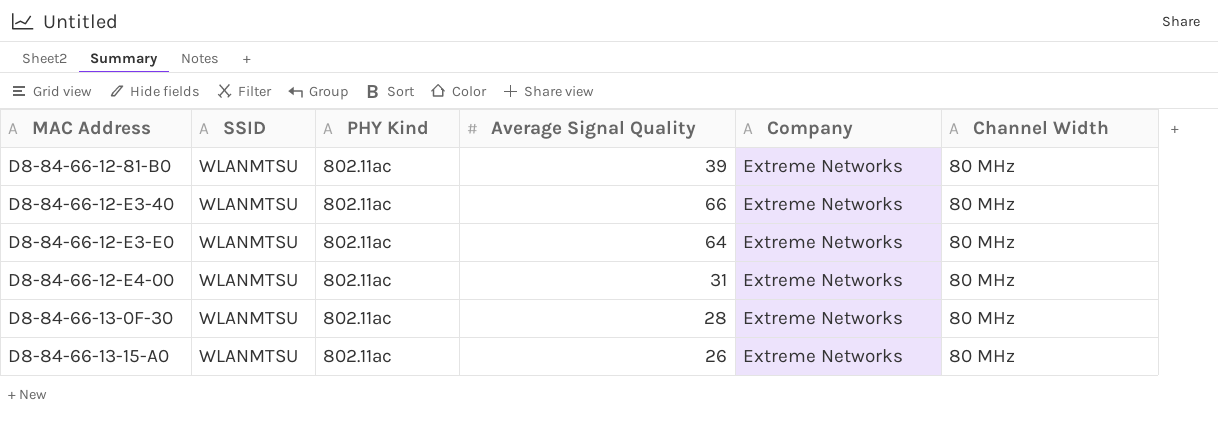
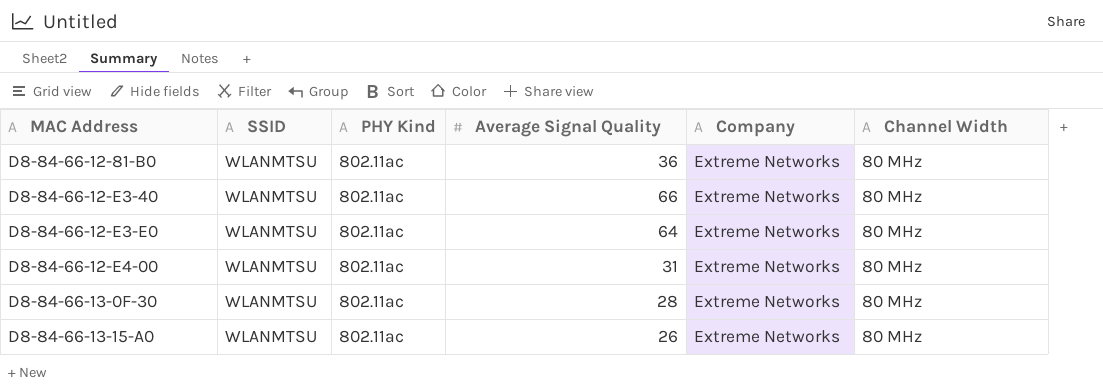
D8-84-66-12-81-B0 | Average Signal Quality: 39 -> 36

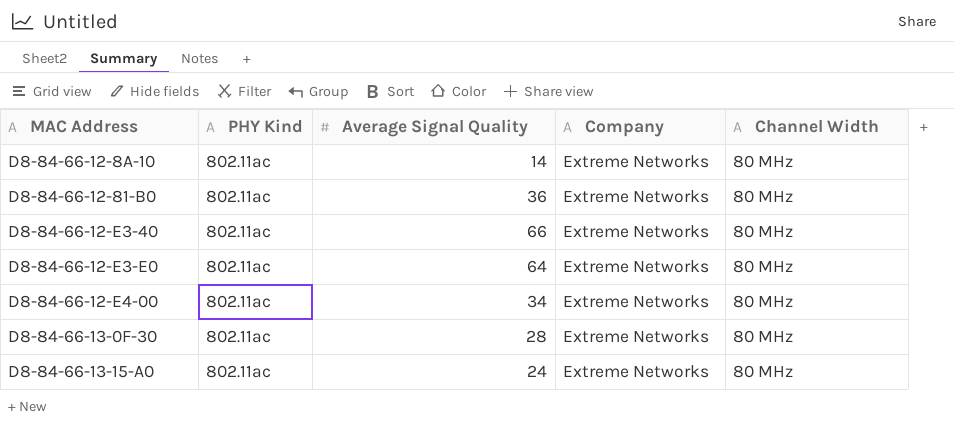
column SSID | position: 2 -> none
row D8-84-66-12-8A-10: none -> 802.11ac | 14 | Extreme Networks | 80 MHz
D8-84-66-12-E4-00 | Average Signal Quality: 31 -> 34
D8-84-66-13-15-A0 | Average Signal Quality: 26 -> 24

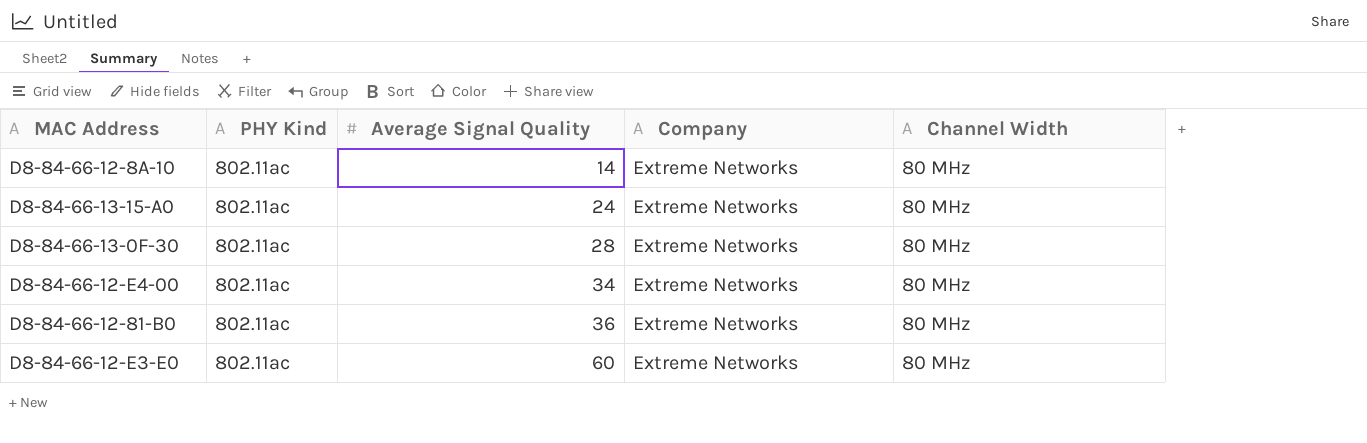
row order: MAC Address ascending -> Average Signal Quality ascending
row D8-84-66-12-E3-40: 802.11ac | 66 | Extreme Networks | 80 MHz -> none
D8-84-66-12-E3-E0 | Average Signal Quality: 64 -> 60

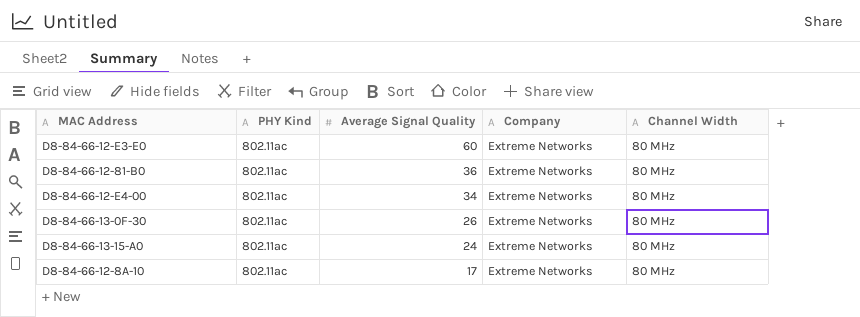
row order: Average Signal Quality ascending -> Average Signal Quality descending
D8-84-66-13-0F-30 | Average Signal Quality: 28 -> 26
D8-84-66-12-8A-10 | Average Signal Quality: 14 -> 17

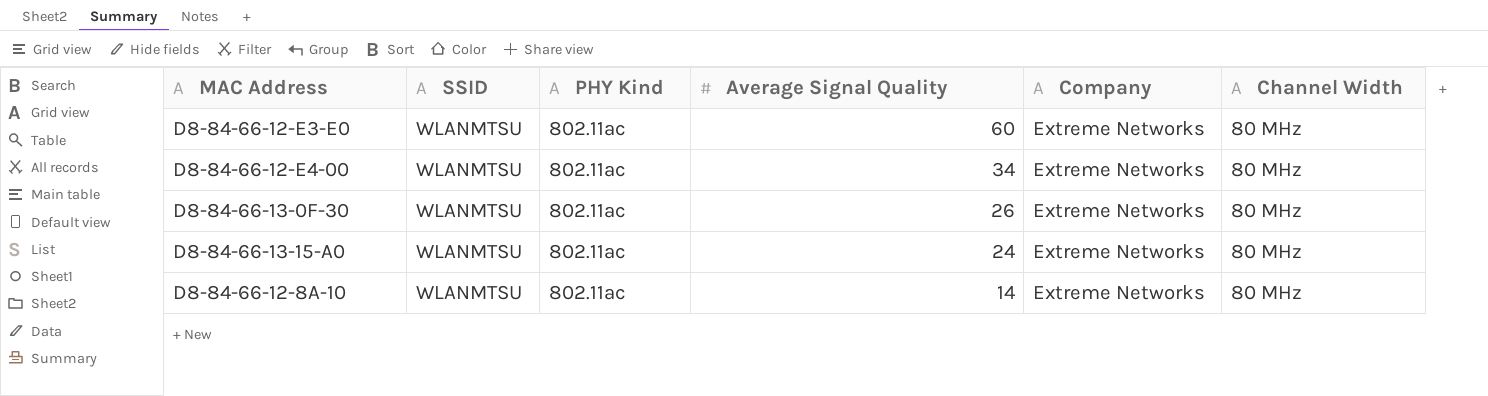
column SSID | position: none -> 2
row D8-84-66-12-81-B0: 802.11ac | 36 | Extreme Networks | 80 MHz -> none
D8-84-66-12-8A-10 | Average Signal Quality: 17 -> 14

